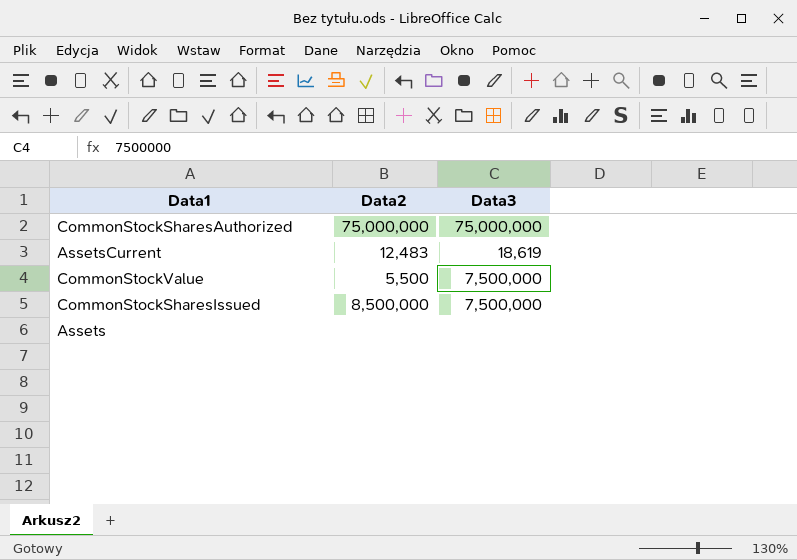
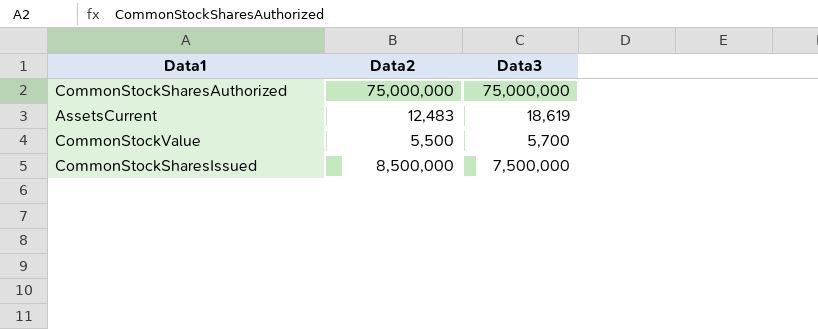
row Assets: none | none -> none
CommonStockValue | Data3: 7,500,000 -> 5,700

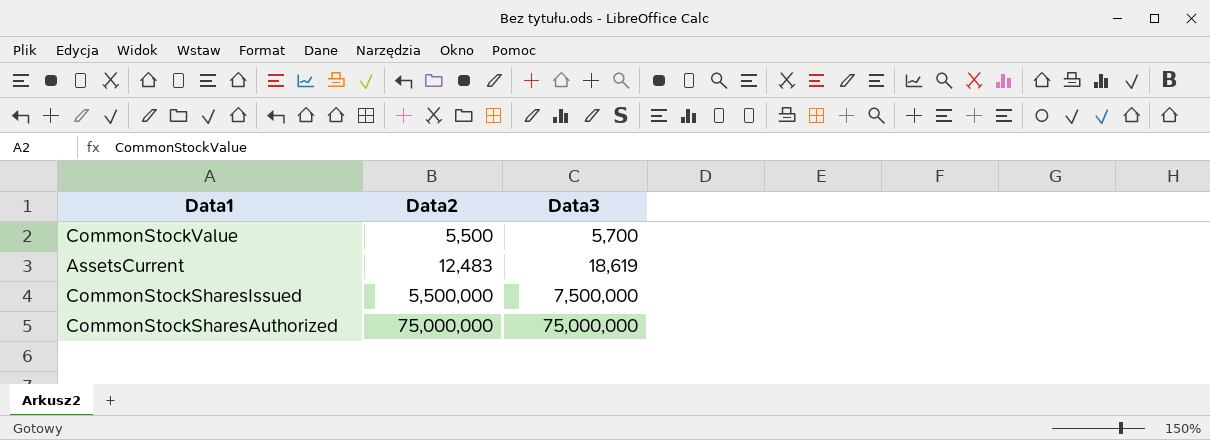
row order: none -> Data2 ascending
CommonStockSharesIssued | Data2: 8,500,000 -> 5,500,000

